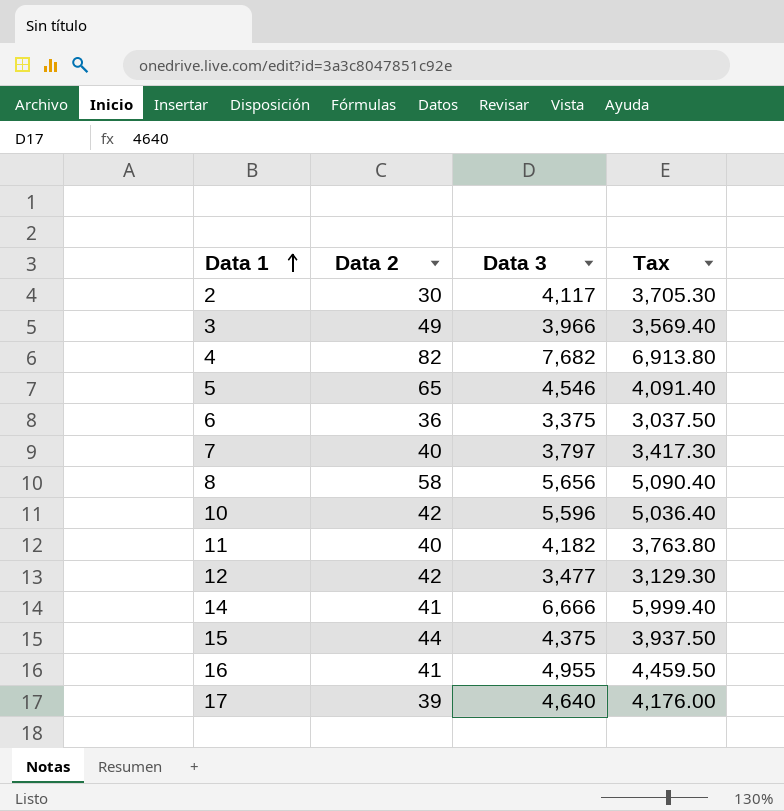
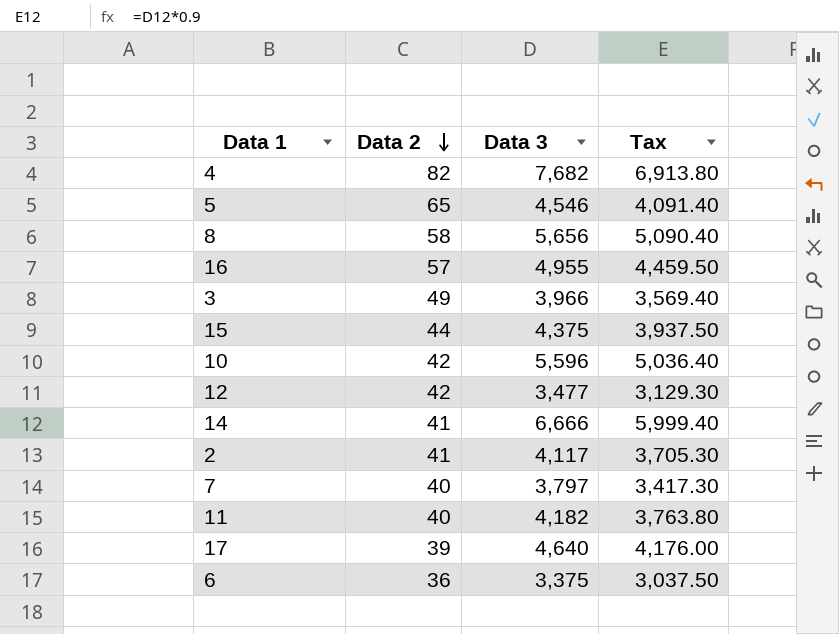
row order: Data 1 ascending -> Data 2 descending
16 | Data 2: 41 -> 57
2 | Data 2: 30 -> 41

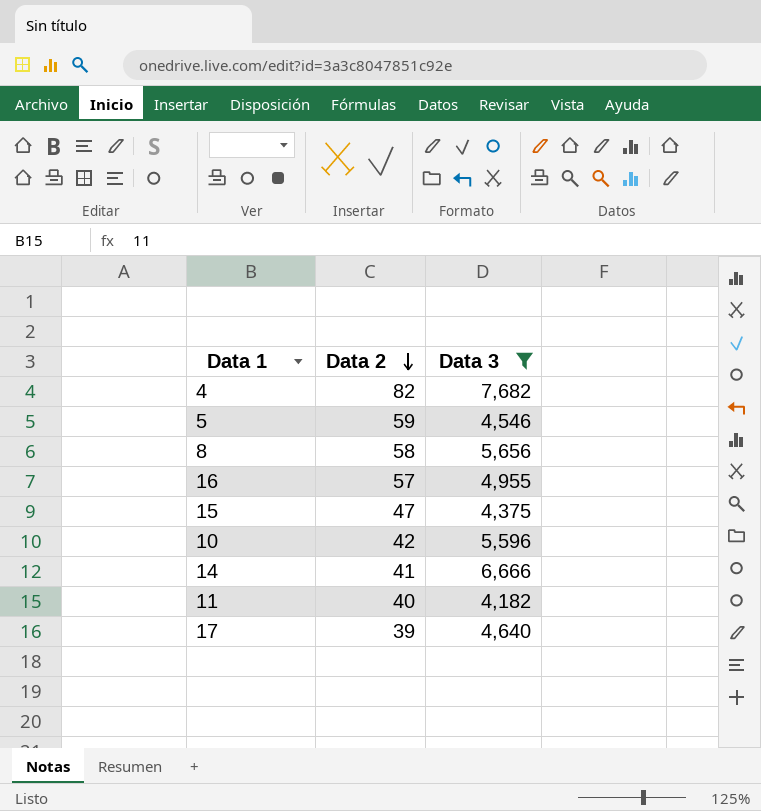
filter: none -> Data 3 >= 4,182
column Tax | formula: [Data 3] * 0.9 -> none
5 | Data 2: 65 -> 59
15 | Data 2: 44 -> 47

